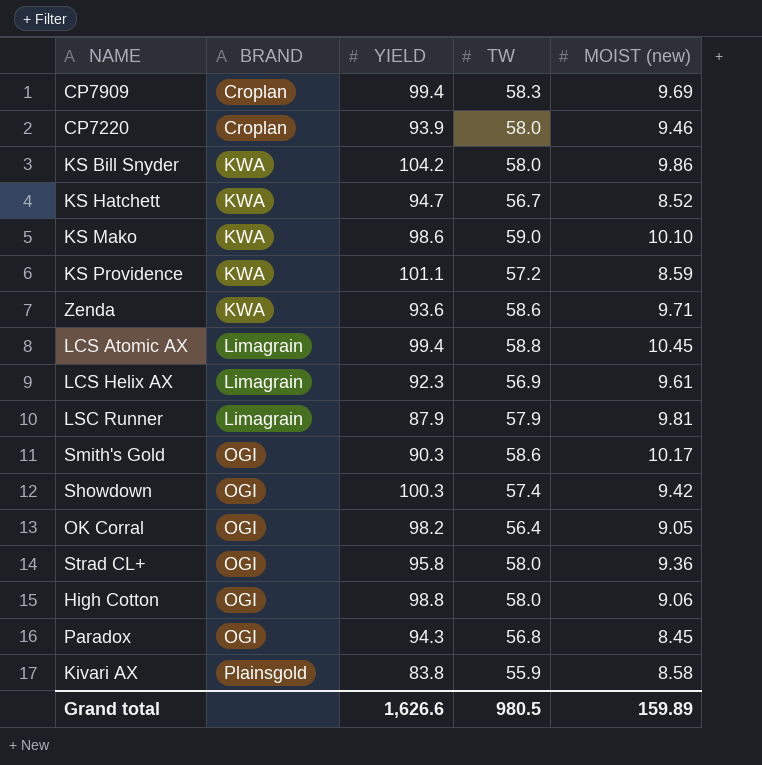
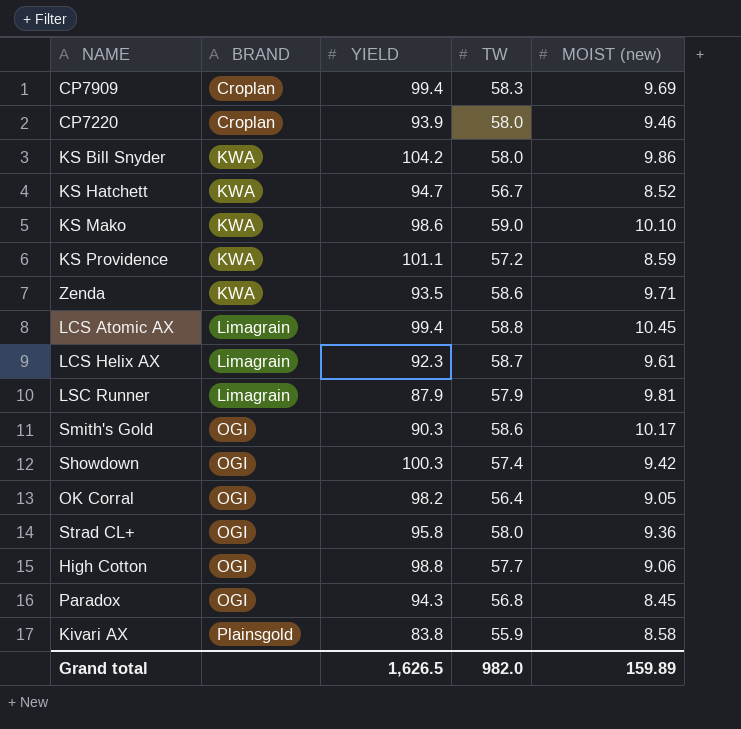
Zenda | YIELD: 93.6 -> 93.5
LCS Helix AX | TW: 56.9 -> 58.7
High Cotton | TW: 58.0 -> 57.7
Grand total | YIELD: 1,626.6 -> 1,626.5
Grand total | TW: 980.5 -> 982.0

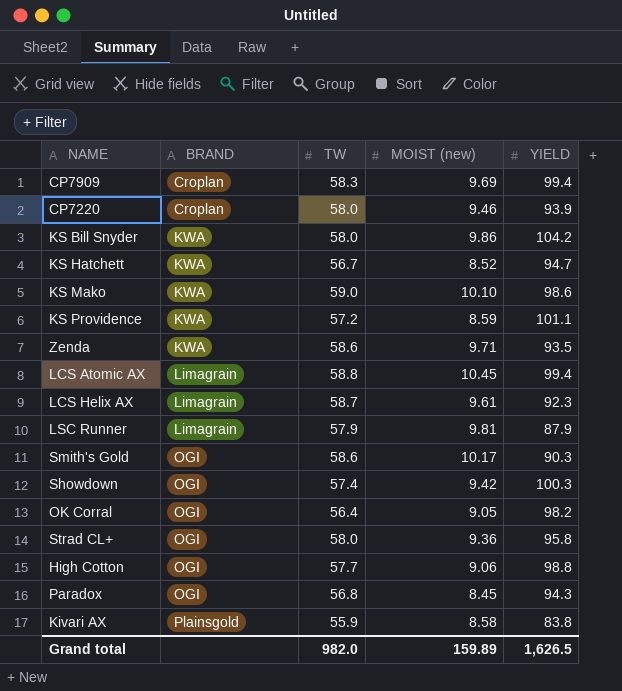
column YIELD | position: 3 -> 5

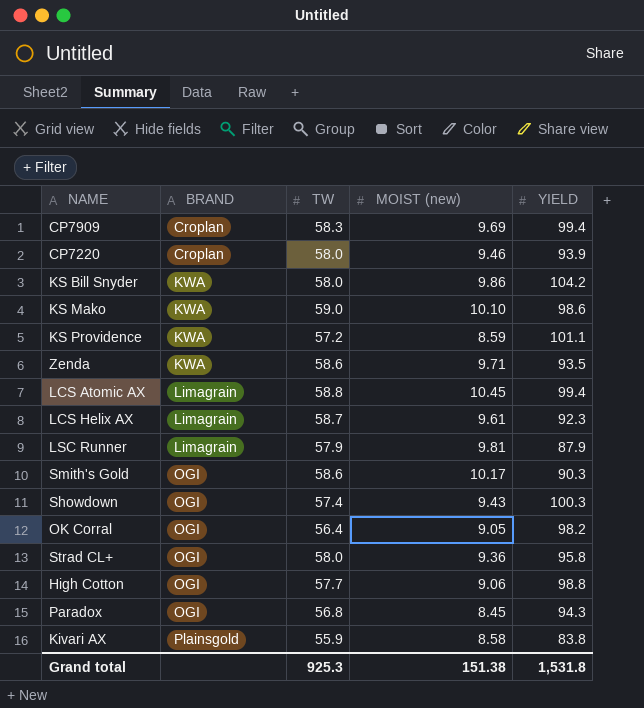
row KS Hatchett: KWA | 56.7 | 8.52 | 94.7 -> none
Showdown | MOIST (new): 9.42 -> 9.43
Grand total | TW: 982.0 -> 925.3
Grand total | MOIST (new): 159.89 -> 151.38
Grand total | YIELD: 1,626.5 -> 1,531.8

